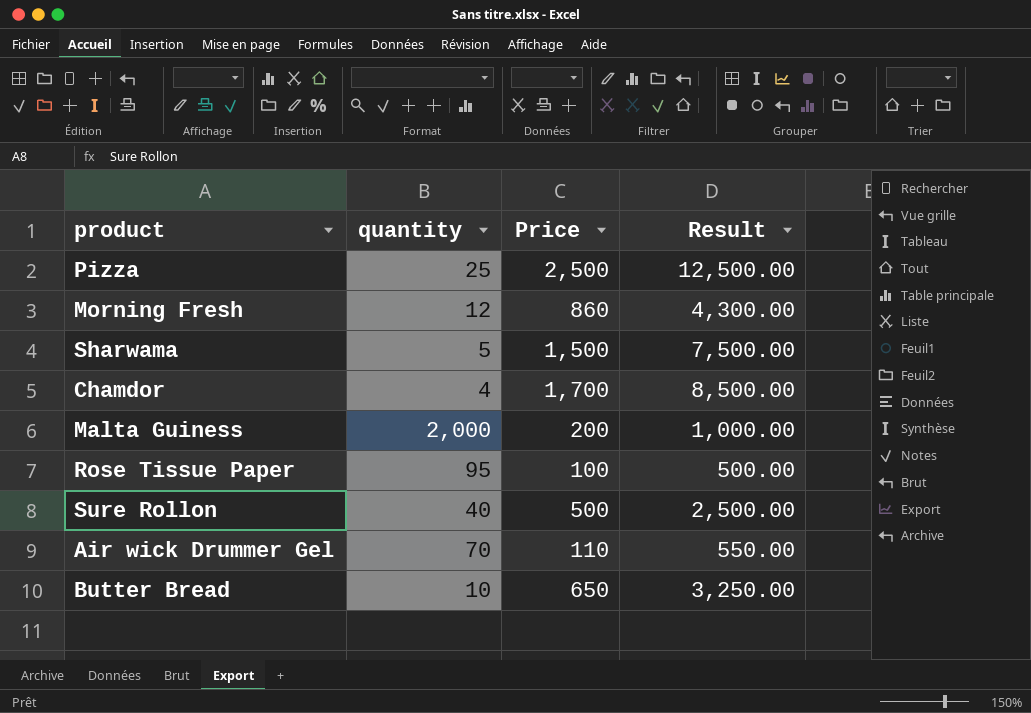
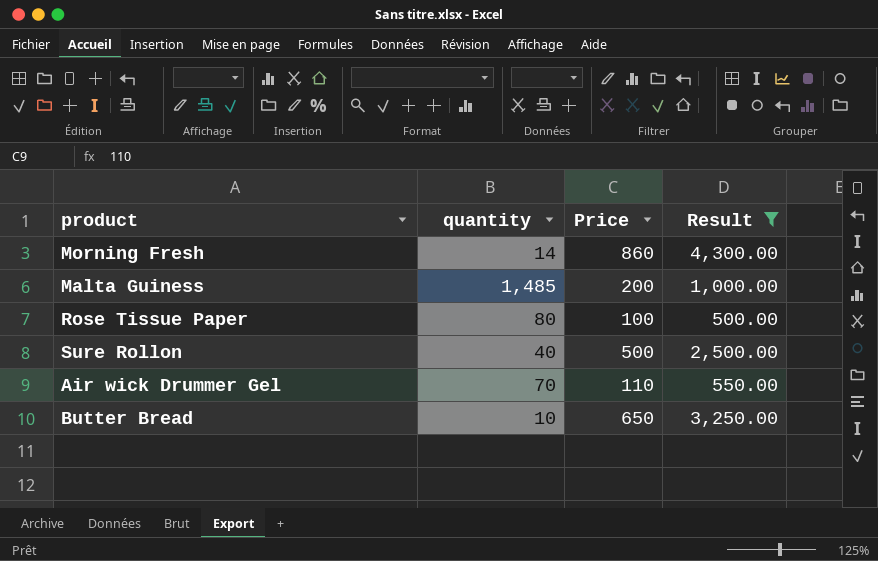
filter: none -> Result <= 4,300.00
Morning Fresh | quantity: 12 -> 14
Malta Guiness | quantity: 2,000 -> 1,485
Rose Tissue Paper | quantity: 95 -> 80

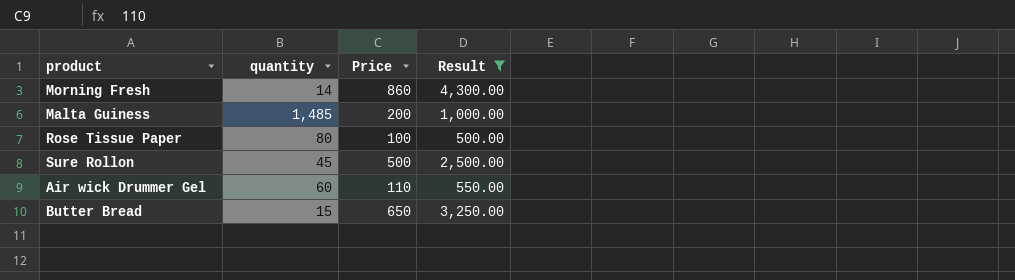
Sure Rollon | quantity: 40 -> 45
Air wick Drummer Gel | quantity: 70 -> 60
Butter Bread | quantity: 10 -> 15

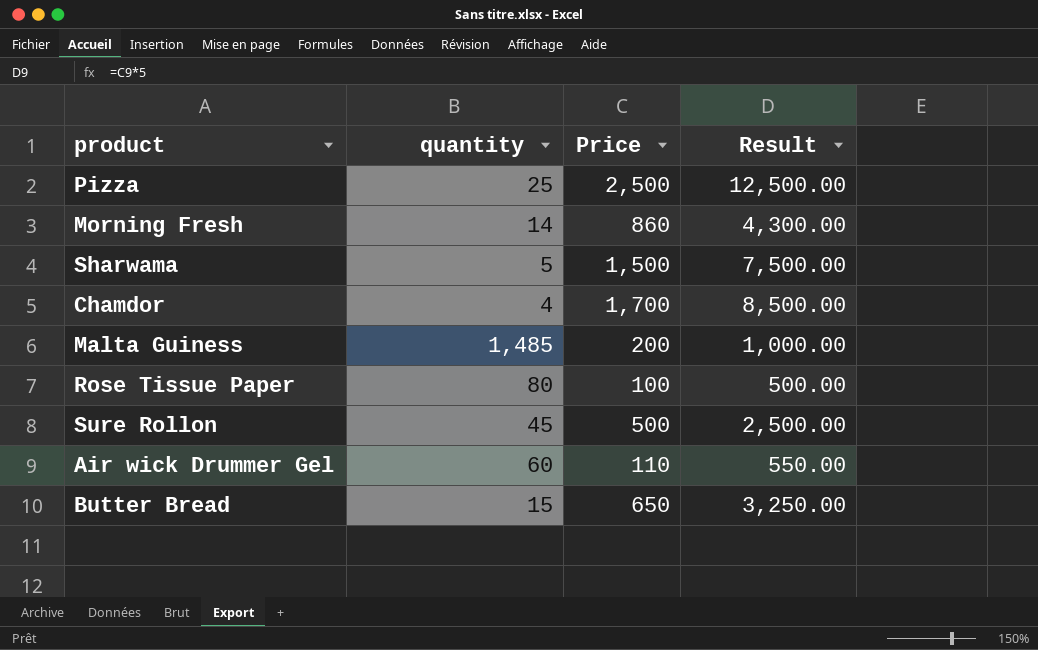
filter: Result <= 4,300.00 -> none

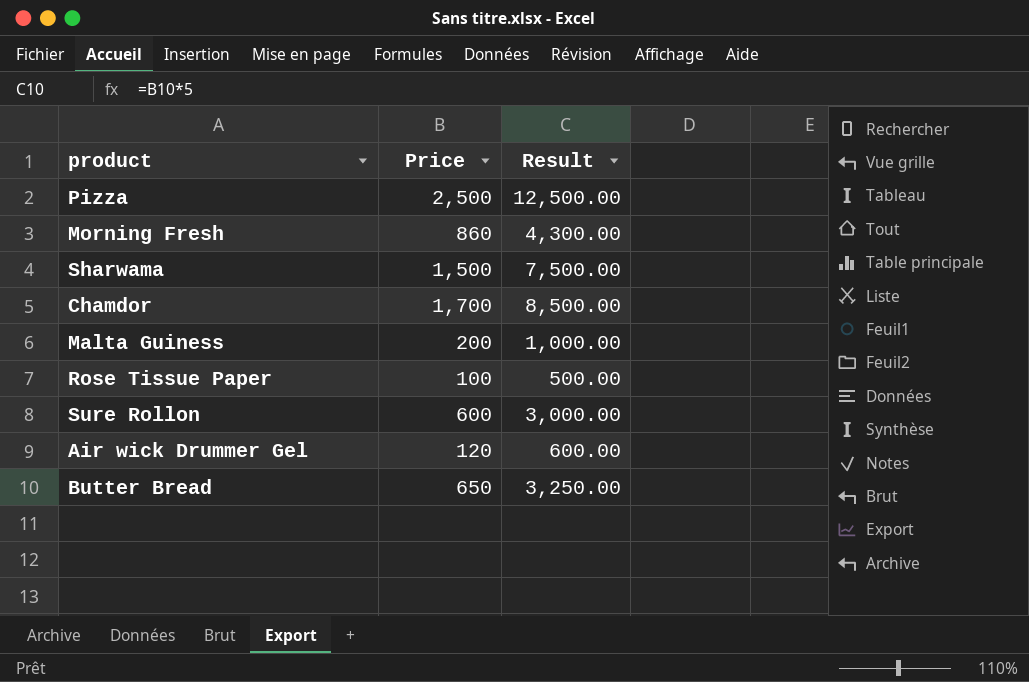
column quantity | position: 2 -> none
Sure Rollon | Price: 500 -> 600
Sure Rollon | Result: 2,500.00 -> 3,000.00
Air wick Drummer Gel | Price: 110 -> 120
Air wick Drummer Gel | Result: 550.00 -> 600.00

